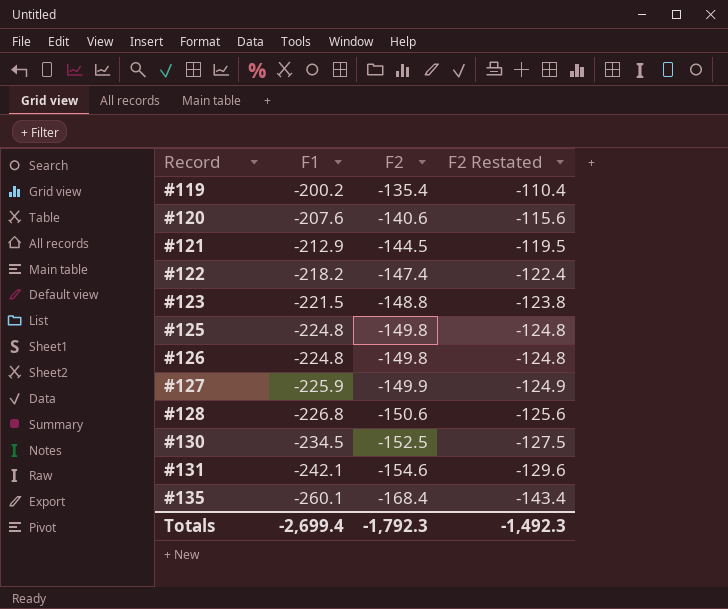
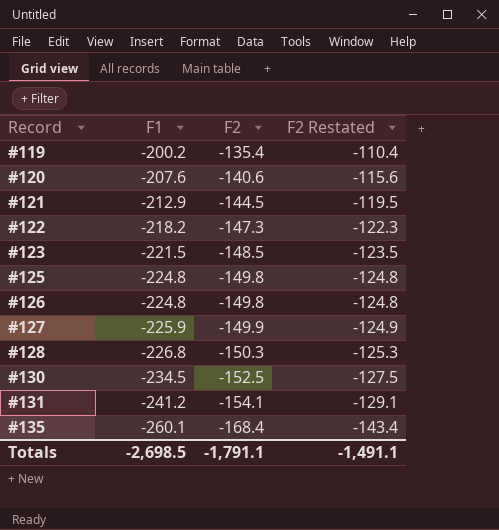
#122 | F2: -147.4 -> -147.3
#122 | F2 Restated: -122.4 -> -122.3
#123 | F2: -148.8 -> -148.5
#123 | F2 Restated: -123.8 -> -123.5
#128 | F2: -150.6 -> -150.3
#128 | F2 Restated: -125.6 -> -125.3
#131 | F1: -242.1 -> -241.2
#131 | F2: -154.6 -> -154.1
#131 | F2 Restated: -129.6 -> -129.1
Totals | F1: -2,699.4 -> -2,698.5
Totals | F2: -1,792.3 -> -1,791.1
Totals | F2 Restated: -1,492.3 -> -1,491.1

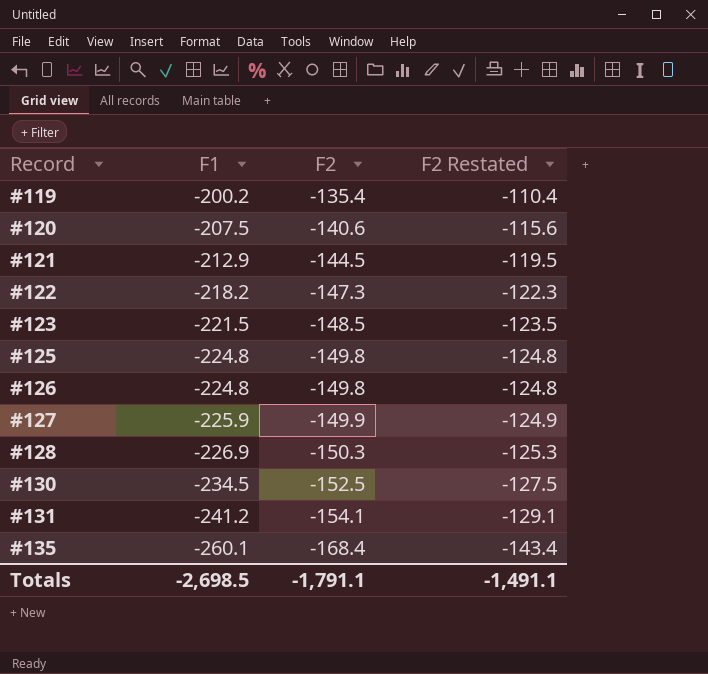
#120 | F1: -207.6 -> -207.5
#128 | F1: -226.8 -> -226.9

